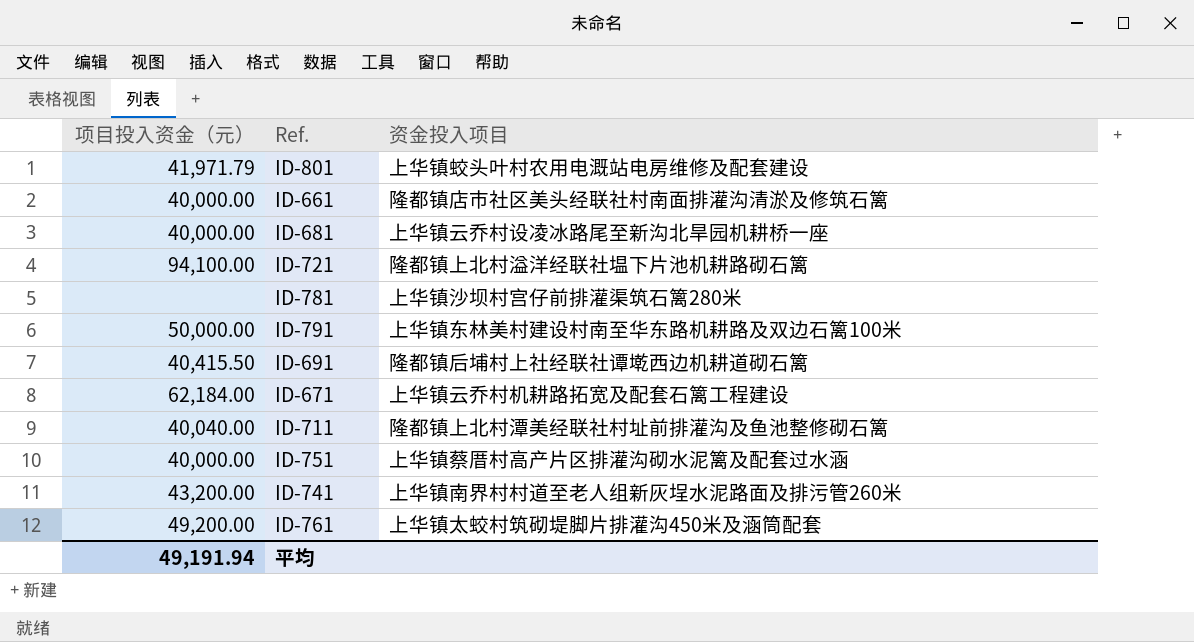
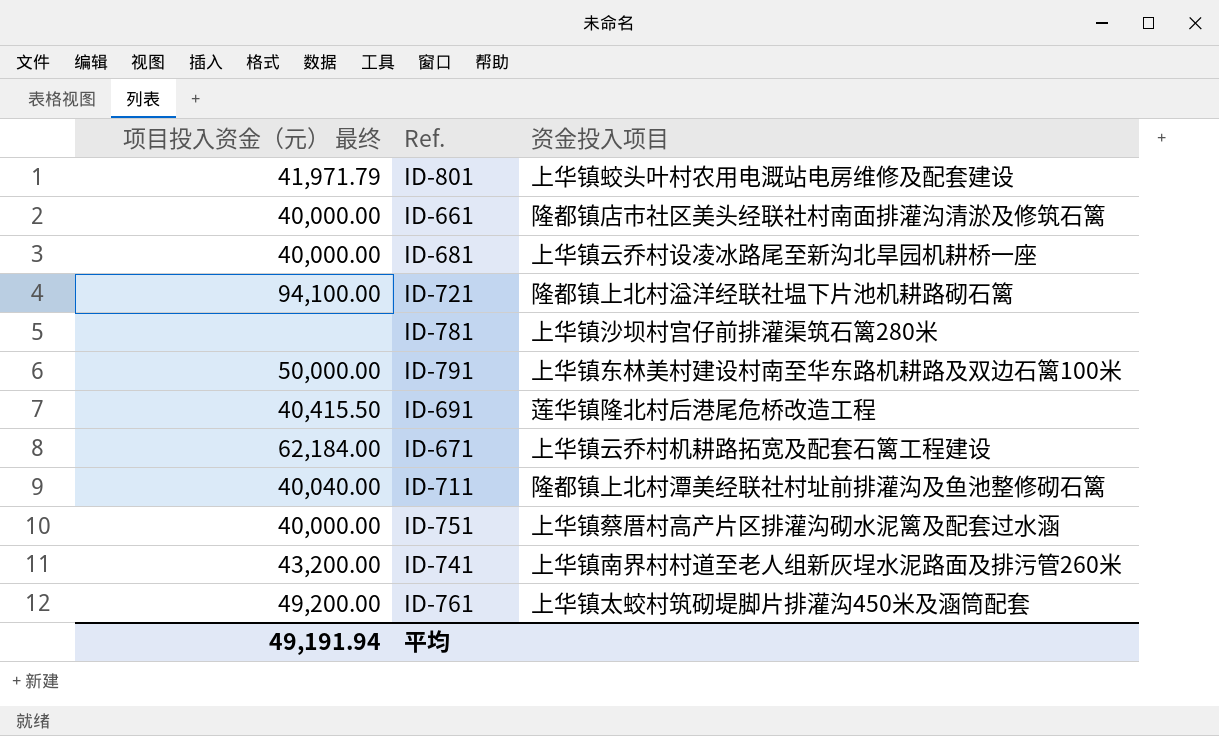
column name: 项目投入资金（元） -> 项目投入资金（元） 最终
ID-691 | 资金投入项目: 隆都镇后埔村上社经联社谭墘西边机耕道砌石篱 -> 莲华镇隆北村后港尾危桥改造工程

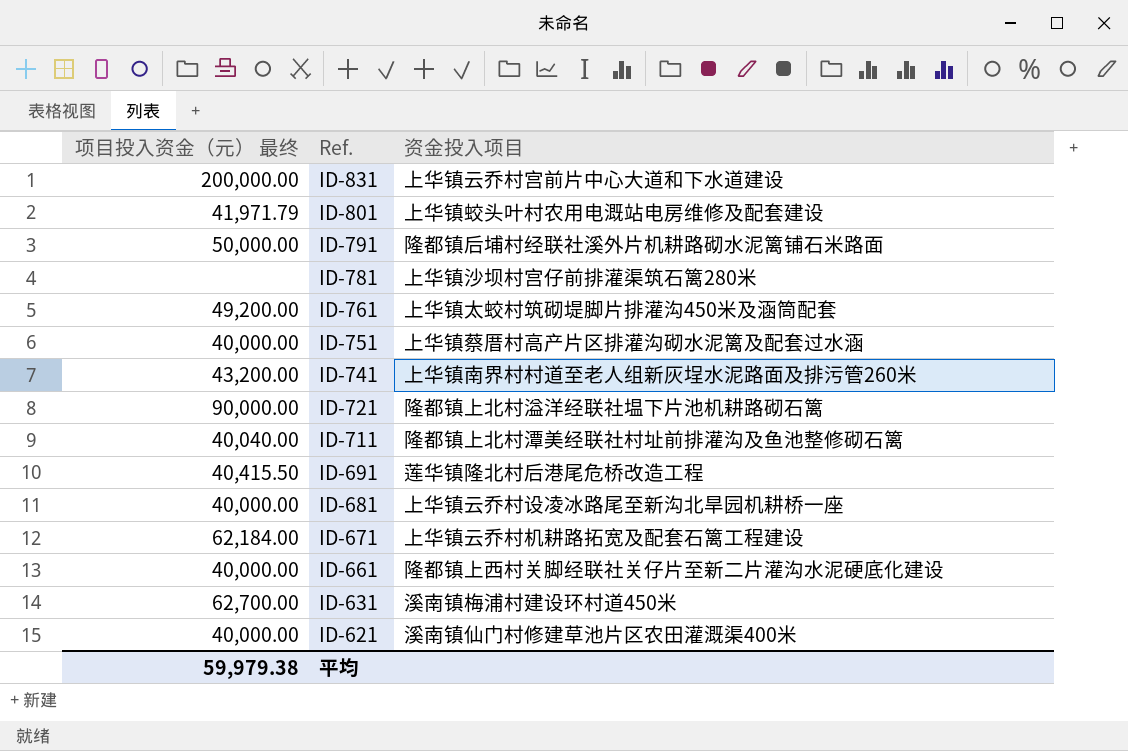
row order: none -> Ref. descending
row ID-831: none -> 200,000.00 | 上华镇云乔村宫前片中心大道和下水道建设
ID-791 | 资金投入项目: 上华镇东林美村建设村南至华东路机耕路及双边石篱100米 -> 隆都镇后埔村经联社溪外片机耕路砌水泥篱铺石米路面
ID-721 | 项目投入资金（元） 最终: 94,100.00 -> 90,000.00
ID-661 | 资金投入项目: 隆都镇店市社区美头经联社村南面排灌沟清淤及修筑石篱 -> 隆都镇上西村关脚经联社关仔片至新二片灌沟水泥硬底化建设
row ID-631: none -> 62,700.00 | 溪南镇梅浦村建设环村道450米
row ID-621: none -> 40,000.00 | 溪南镇仙门村修建草池片区农田灌溉渠400米
平均 | 项目投入资金（元） 最终: 49,191.94 -> 59,979.38

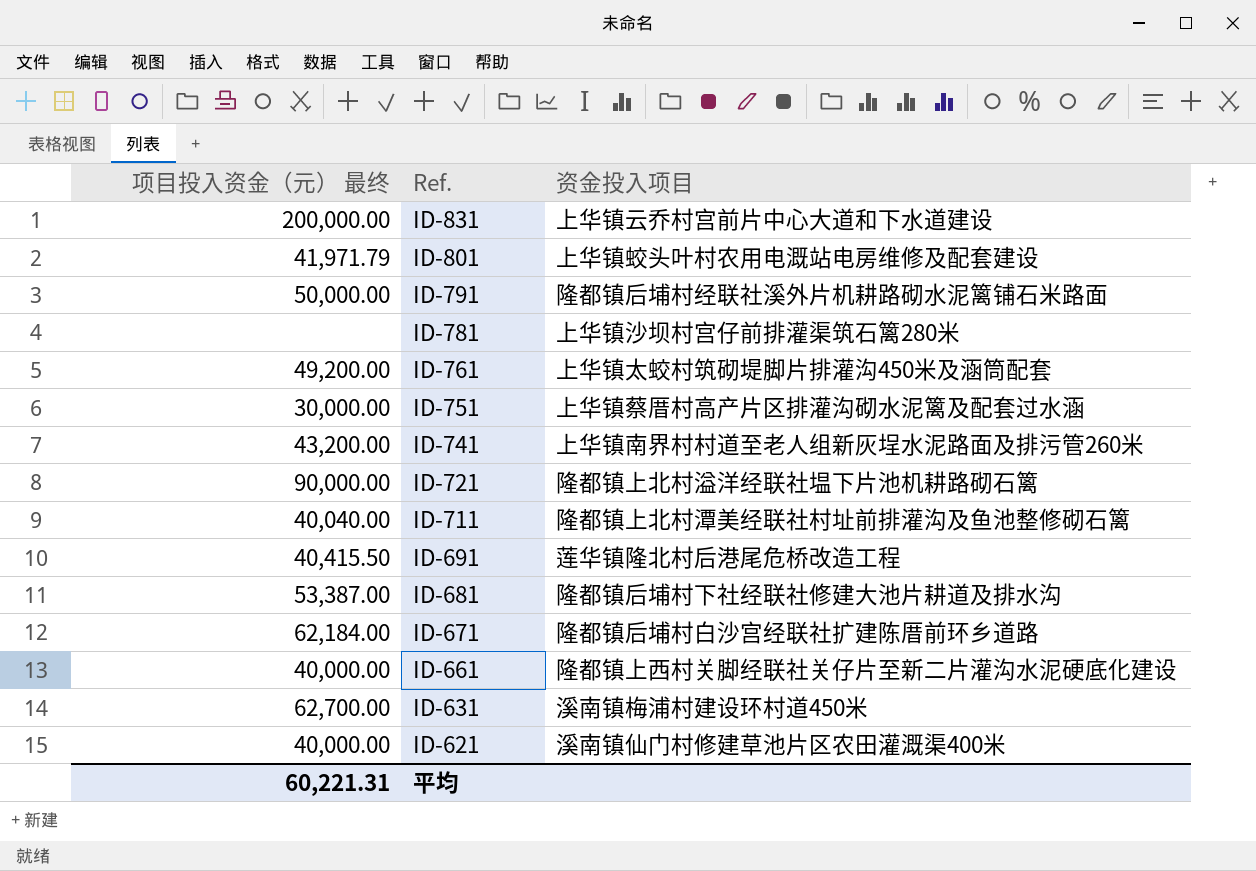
ID-751 | 项目投入资金（元） 最终: 40,000.00 -> 30,000.00
ID-681 | 项目投入资金（元） 最终: 40,000.00 -> 53,387.00
ID-681 | 资金投入项目: 上华镇云乔村设凌冰路尾至新沟北旱园机耕桥一座 -> 隆都镇后埔村下社经联社修建大池片耕道及排水沟
ID-671 | 资金投入项目: 上华镇云乔村机耕路拓宽及配套石篱工程建设 -> 隆都镇后埔村白沙宫经联社扩建陈厝前环乡道路
平均 | 项目投入资金（元） 最终: 59,979.38 -> 60,221.31

